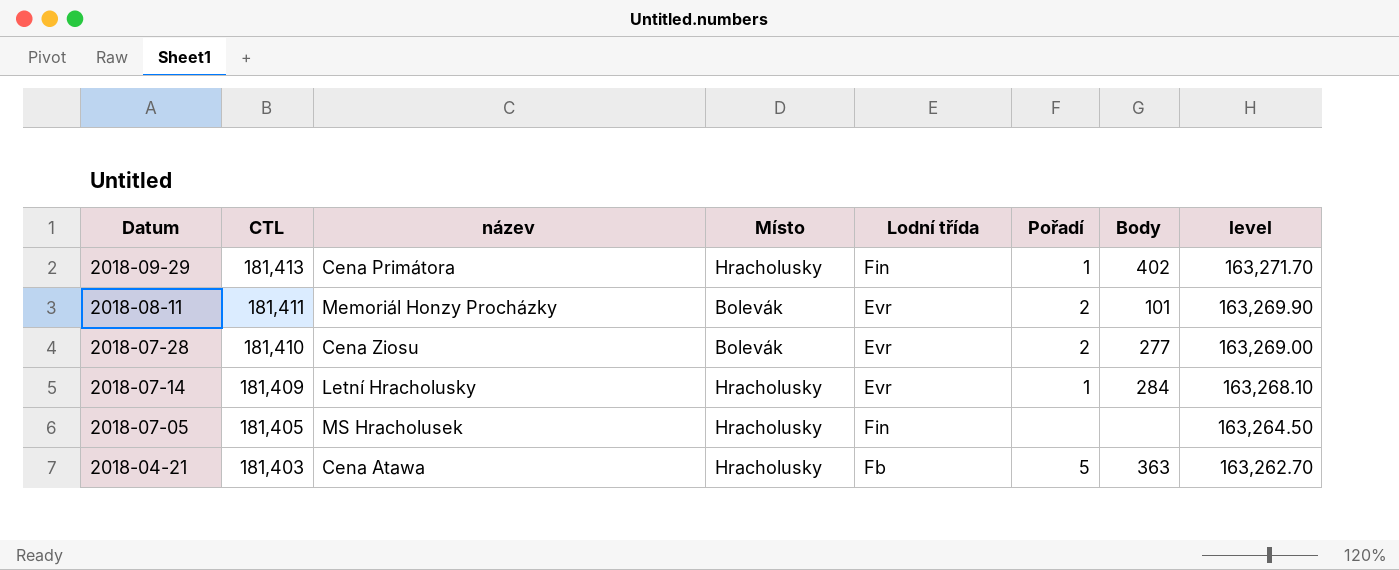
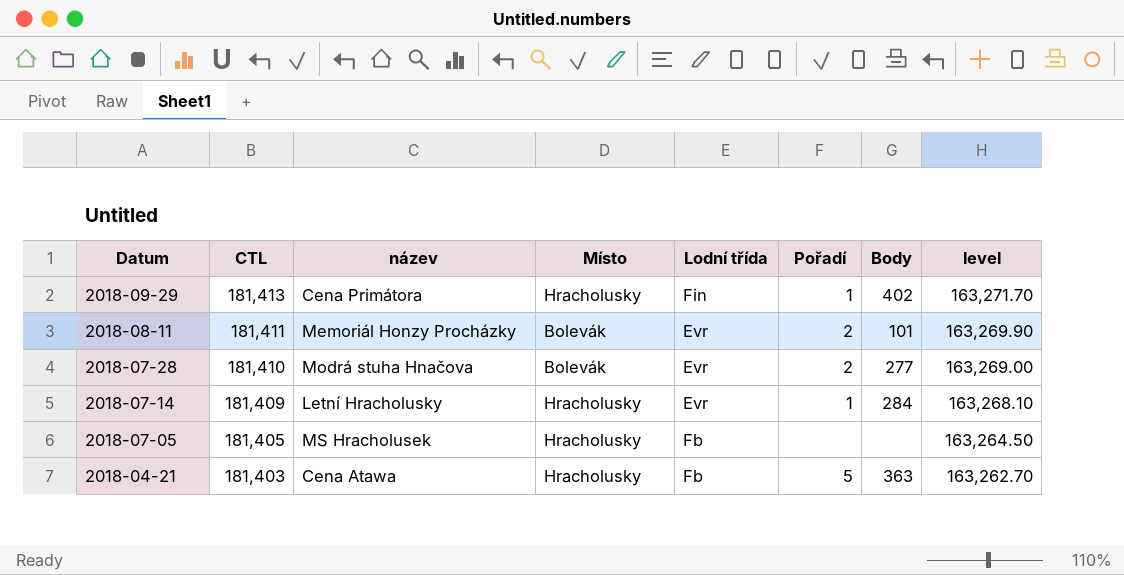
2018-07-28 | název: Cena Ziosu -> Modrá stuha Hnačova
2018-07-05 | Lodní třída: Fin -> Fb

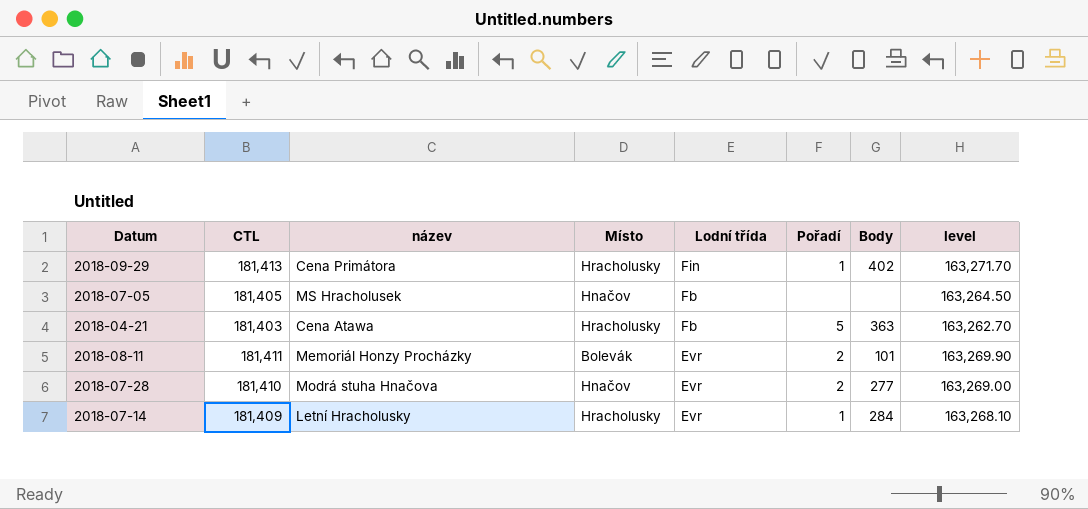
row order: Datum descending -> Lodní třída descending
2018-07-05 | Místo: Hracholusky -> Hnačov
2018-07-28 | Místo: Bolevák -> Hnačov

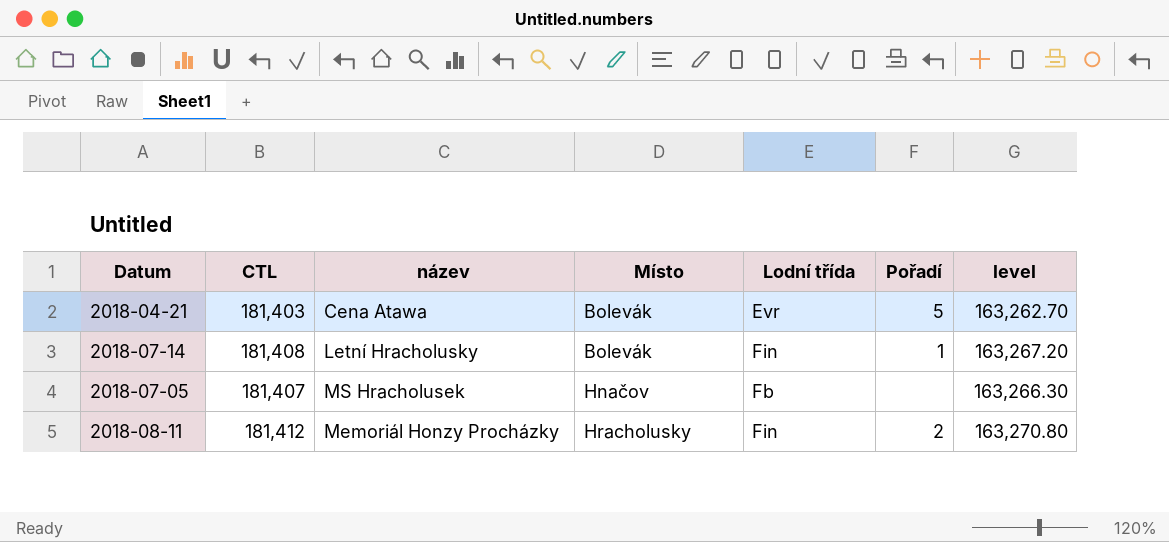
row order: Lodní třída descending -> Místo ascending
column Body | position: 7 -> none
row 2018-09-29: 181,413 | Cena Primátora | Hracholusky | Fin | 1 | 402 | 163,271.70 -> none
row 2018-07-28: 181,410 | Modrá stuha Hnačova | Hnačov | Evr | 2 | 277 | 163,269.00 -> none
2018-04-21 | Místo: Hracholusky -> Bolevák
2018-04-21 | Lodní třída: Fb -> Evr
2018-07-14 | CTL: 181,409 -> 181,408
2018-07-14 | Místo: Hracholusky -> Bolevák
2018-07-14 | Lodní třída: Evr -> Fin
2018-07-14 | level: 163,268.10 -> 163,267.20
2018-07-05 | CTL: 181,405 -> 181,407
2018-07-05 | level: 163,264.50 -> 163,266.30
2018-08-11 | CTL: 181,411 -> 181,412
2018-08-11 | Místo: Bolevák -> Hracholusky
2018-08-11 | Lodní třída: Evr -> Fin
2018-08-11 | level: 163,269.90 -> 163,270.80

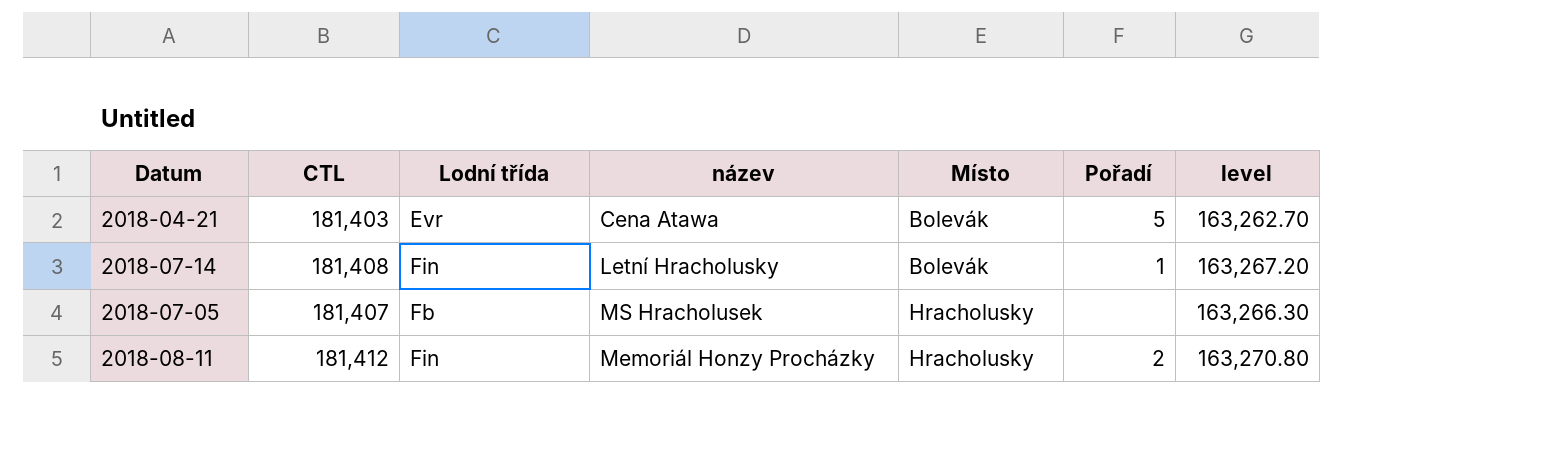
column Lodní třída | position: 5 -> 3
2018-07-05 | Místo: Hnačov -> Hracholusky

